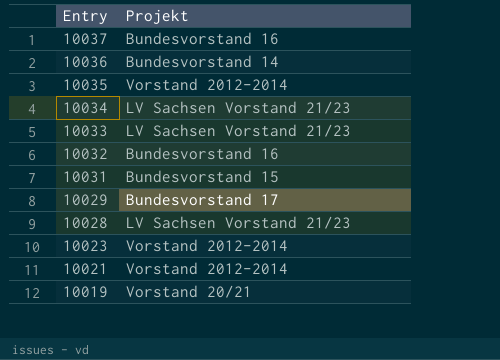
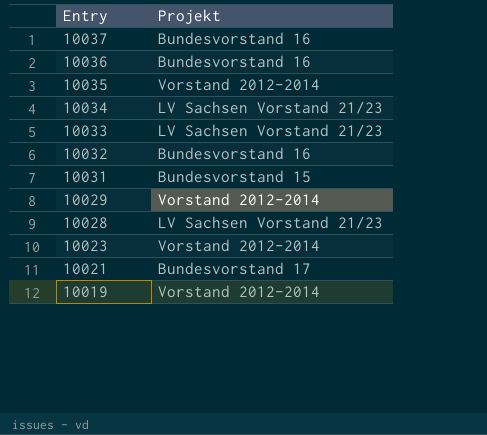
10036 | Projekt: Bundesvorstand 14 -> Bundesvorstand 16
10029 | Projekt: Bundesvorstand 17 -> Vorstand 2012-2014
10021 | Projekt: Vorstand 2012-2014 -> Bundesvorstand 17
10019 | Projekt: Vorstand 20/21 -> Vorstand 2012-2014

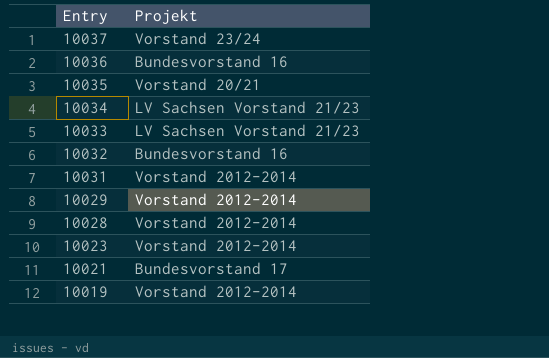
10037 | Projekt: Bundesvorstand 16 -> Vorstand 23/24
10035 | Projekt: Vorstand 2012-2014 -> Vorstand 20/21
10031 | Projekt: Bundesvorstand 15 -> Vorstand 2012-2014
10028 | Projekt: LV Sachsen Vorstand 21/23 -> Vorstand 2012-2014

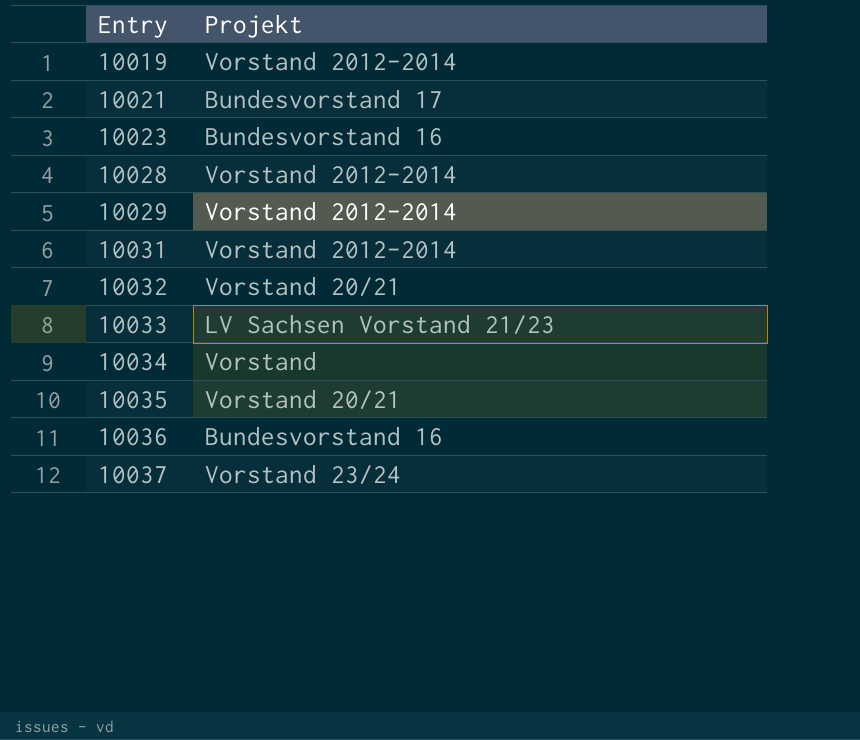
row order: Entry descending -> Entry ascending
10023 | Projekt: Vorstand 2012-2014 -> Bundesvorstand 16
10032 | Projekt: Bundesvorstand 16 -> Vorstand 20/21
10034 | Projekt: LV Sachsen Vorstand 21/23 -> Vorstand

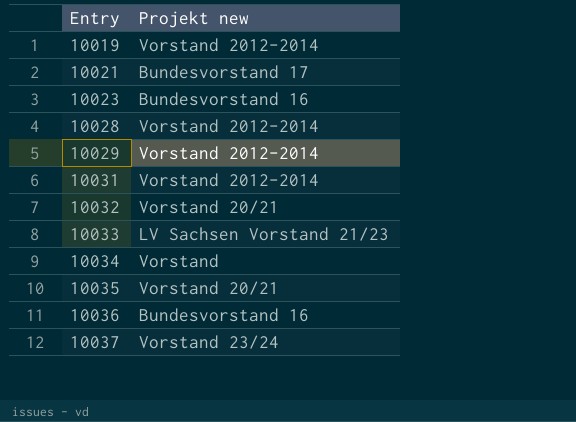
column name: Projekt -> Projekt new

